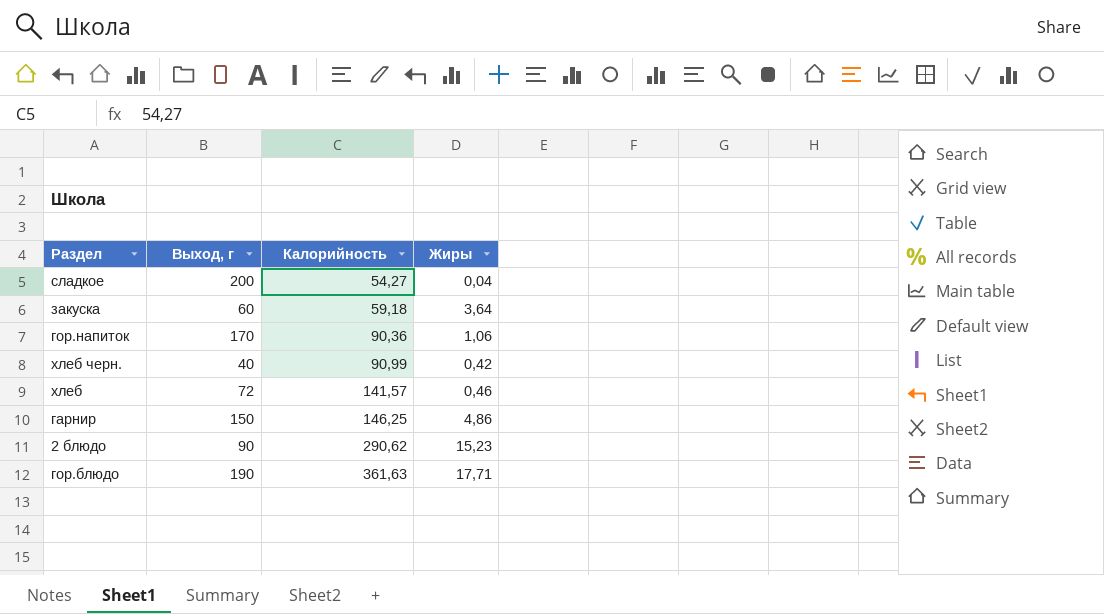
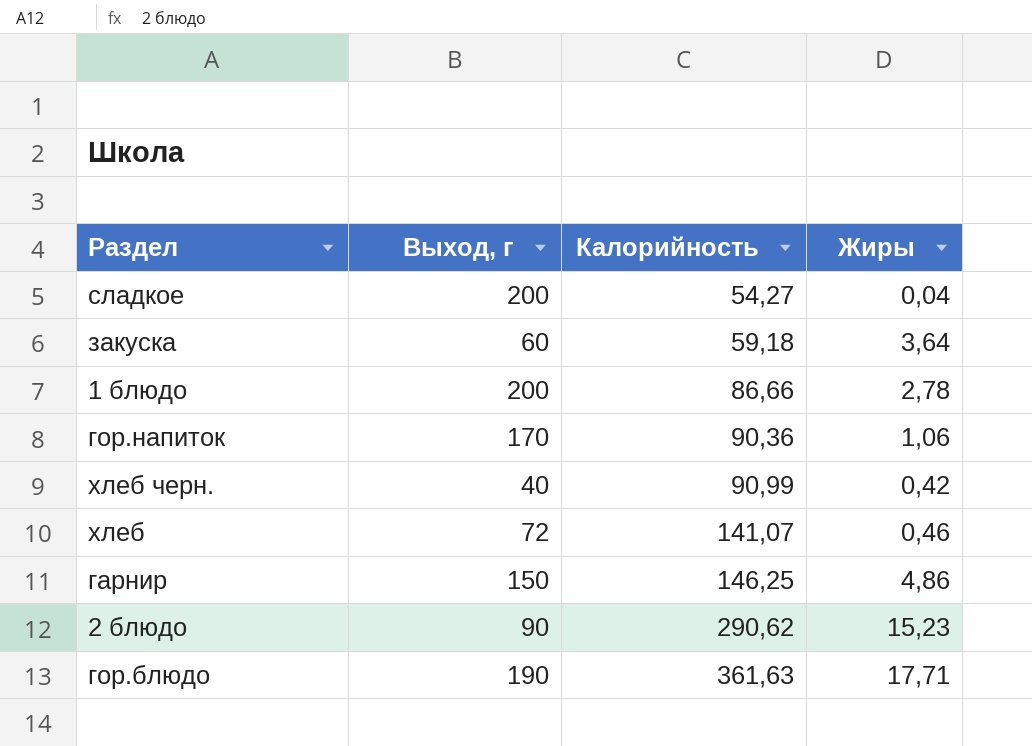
row 1 блюдо: none -> 200 | 86,66 | 2,78
хлеб | Калорийность: 141,57 -> 141,07

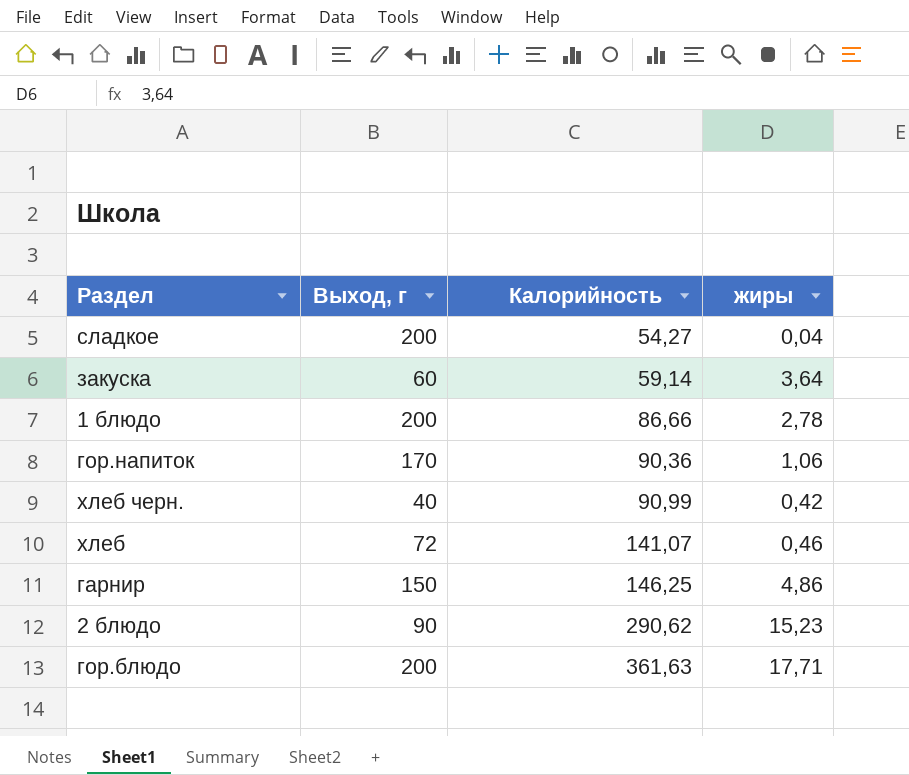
column name: Жиры -> жиры
закуска | Калорийность: 59,18 -> 59,14
гор.блюдо | Выход, г: 190 -> 200

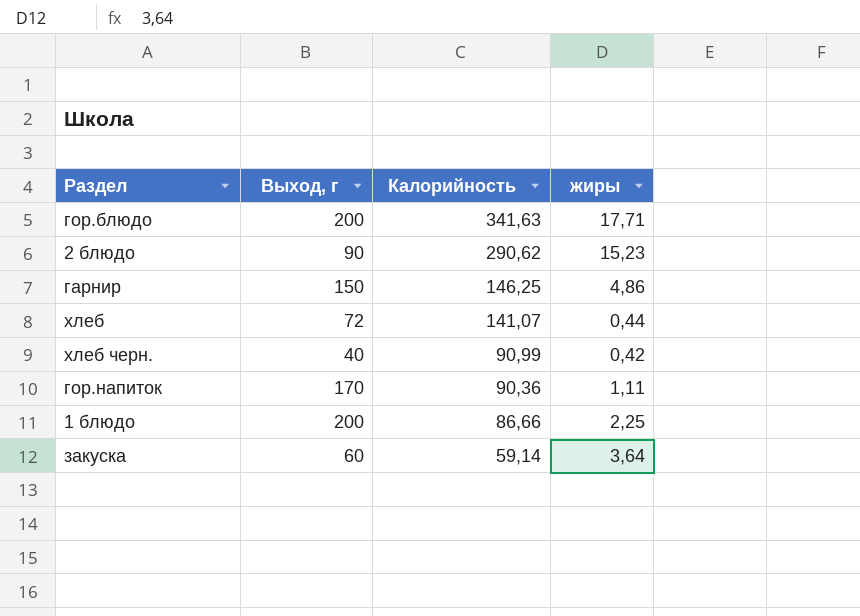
row order: Калорийность ascending -> Калорийность descending
row сладкое: 200 | 54,27 | 0,04 -> none
гор.блюдо | Калорийность: 361,63 -> 341,63
хлеб | жиры: 0,46 -> 0,44
гор.напиток | жиры: 1,06 -> 1,11
1 блюдо | жиры: 2,78 -> 2,25

